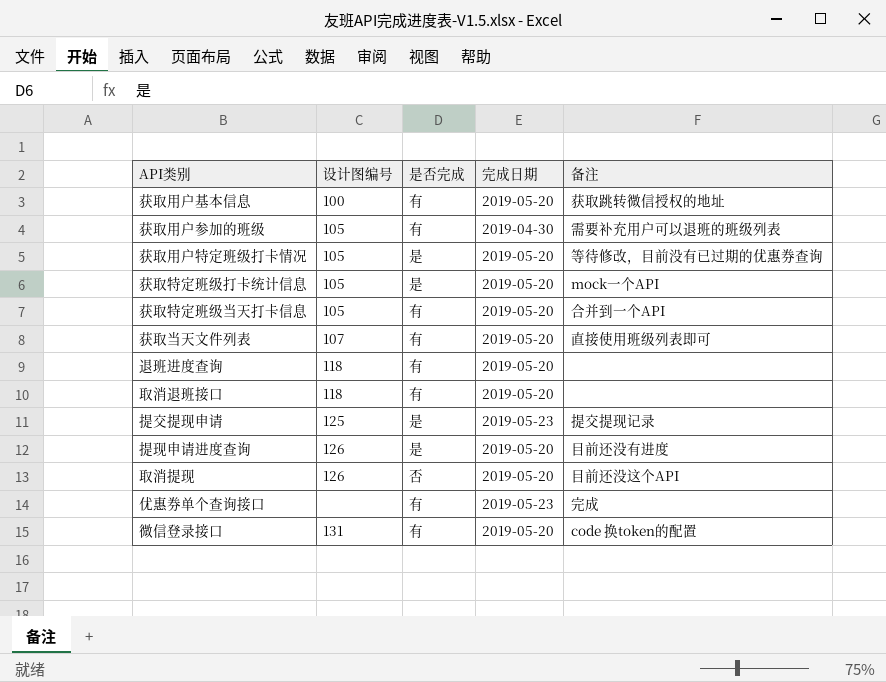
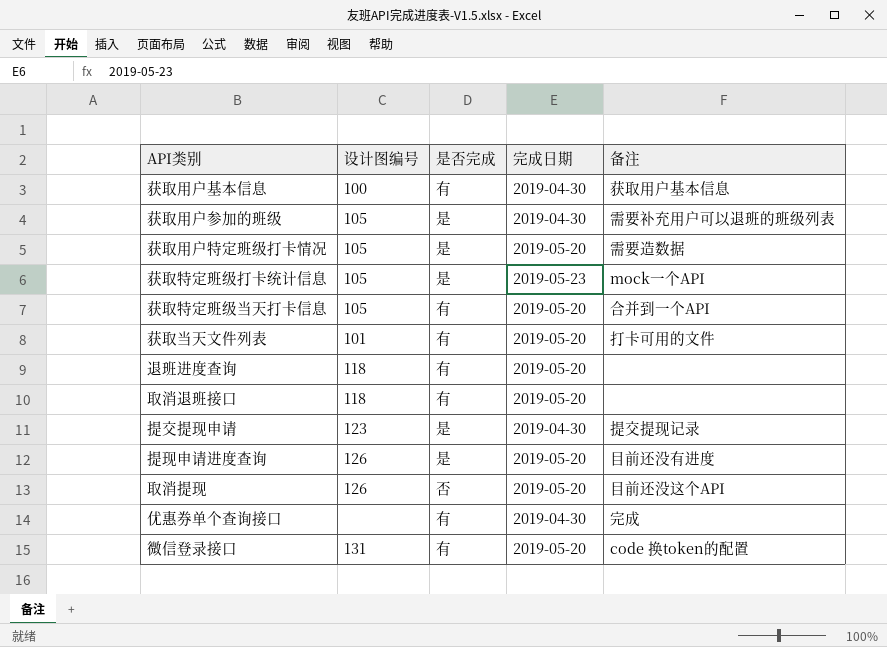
获取用户基本信息 | 完成日期: 2019-05-20 -> 2019-04-30
获取用户基本信息 | 备注: 获取跳转微信授权的地址 -> 获取用户基本信息
获取用户参加的班级 | 是否完成: 有 -> 是
获取用户特定班级打卡情况 | 备注: 等待修改，目前没有已过期的优惠券查询 -> 需要造数据
获取特定班级打卡统计信息 | 完成日期: 2019-05-20 -> 2019-05-23
获取当天文件列表 | 设计图编号: 107 -> 101
获取当天文件列表 | 备注: 直接使用班级列表即可 -> 打卡可用的文件
提交提现申请 | 设计图编号: 125 -> 123
提交提现申请 | 完成日期: 2019-05-23 -> 2019-04-30
优惠券单个查询接口 | 完成日期: 2019-05-23 -> 2019-04-30

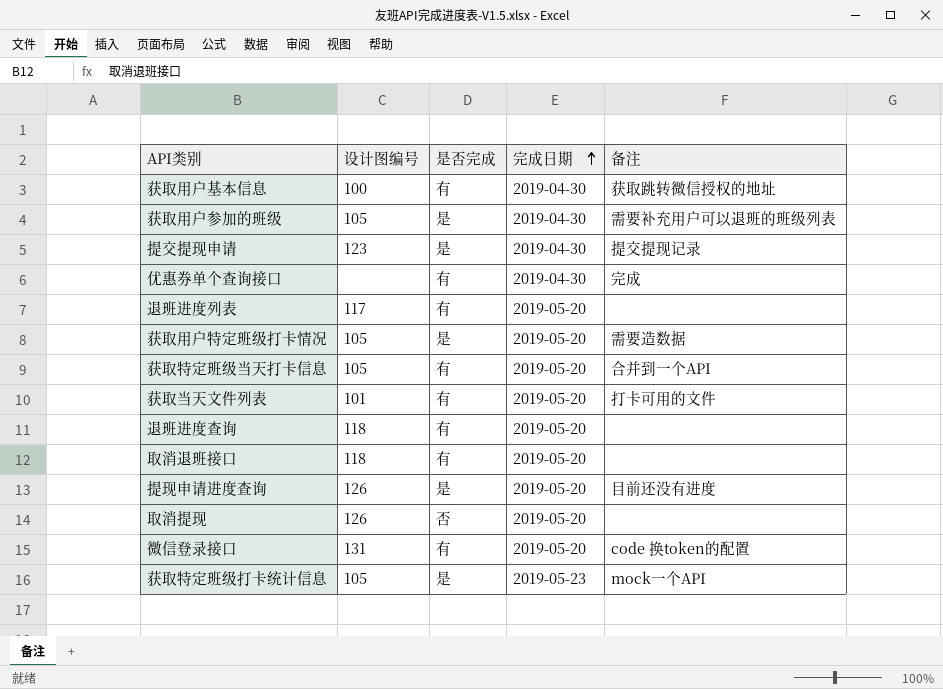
row order: none -> 完成日期 ascending
获取用户基本信息 | 备注: 获取用户基本信息 -> 获取跳转微信授权的地址
row 退班进度列表: none -> 117 | 有 | 2019-05-20 | none
取消提现 | 备注: 目前还没这个API -> none

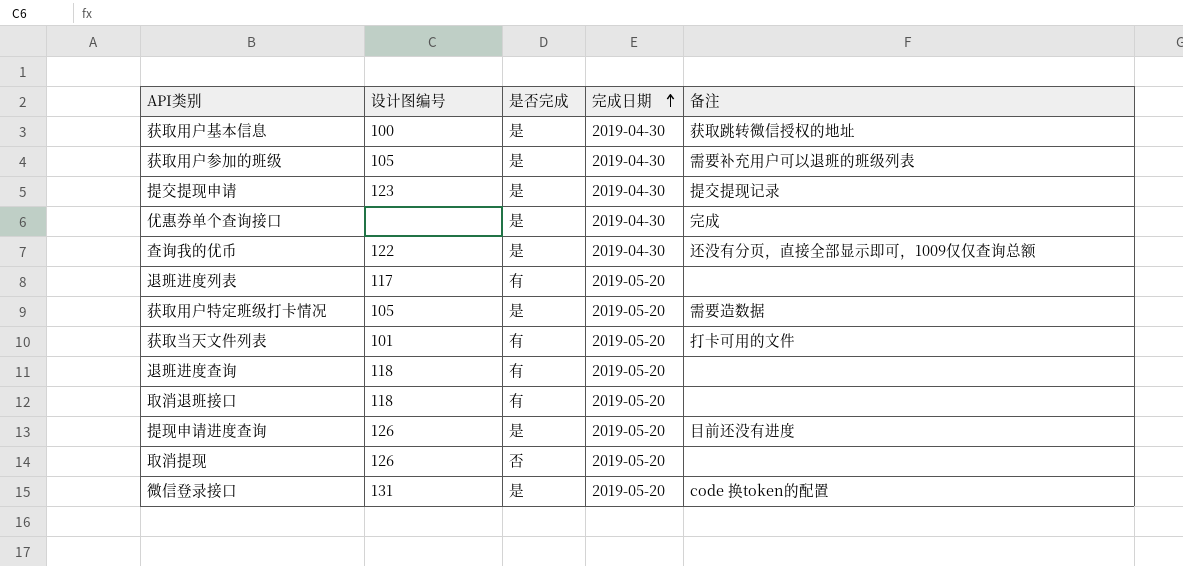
row 获取特定班级当天打卡信息: 105 | 有 | 2019-05-20 | 合并到一个API -> none
row 获取特定班级打卡统计信息: 105 | 是 | 2019-05-23 | mock一个API -> none
获取用户基本信息 | 是否完成: 有 -> 是
优惠券单个查询接口 | 是否完成: 有 -> 是
row 查询我的优币: none -> 122 | 是 | 2019-04-30 | 还没有分页，直接全部显示即可，1009仅仅查询总额
微信登录接口 | 是否完成: 有 -> 是

